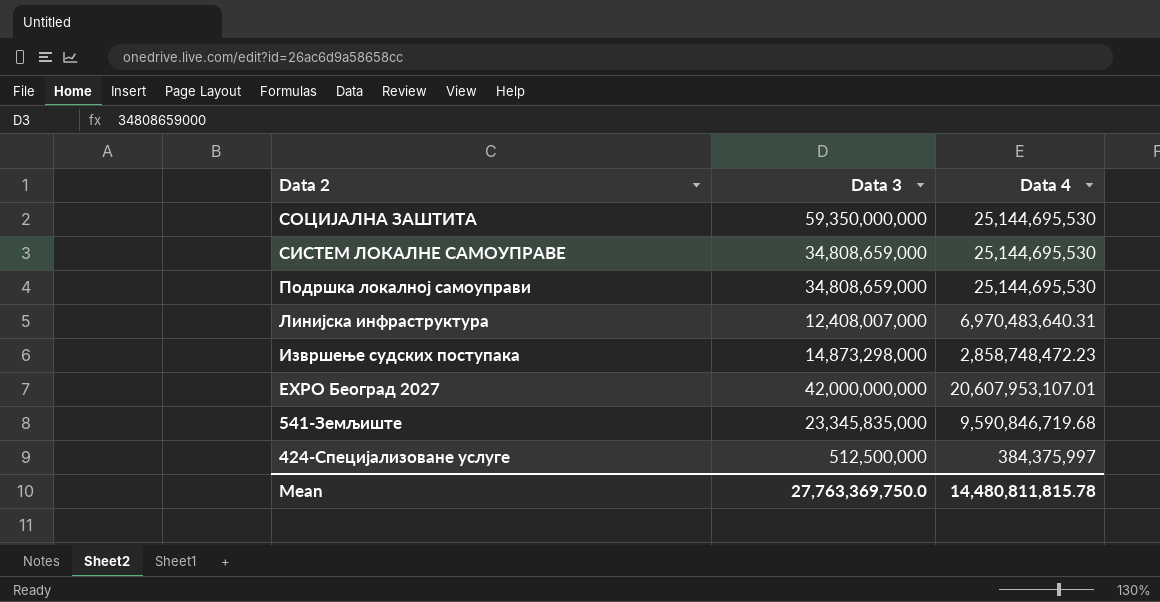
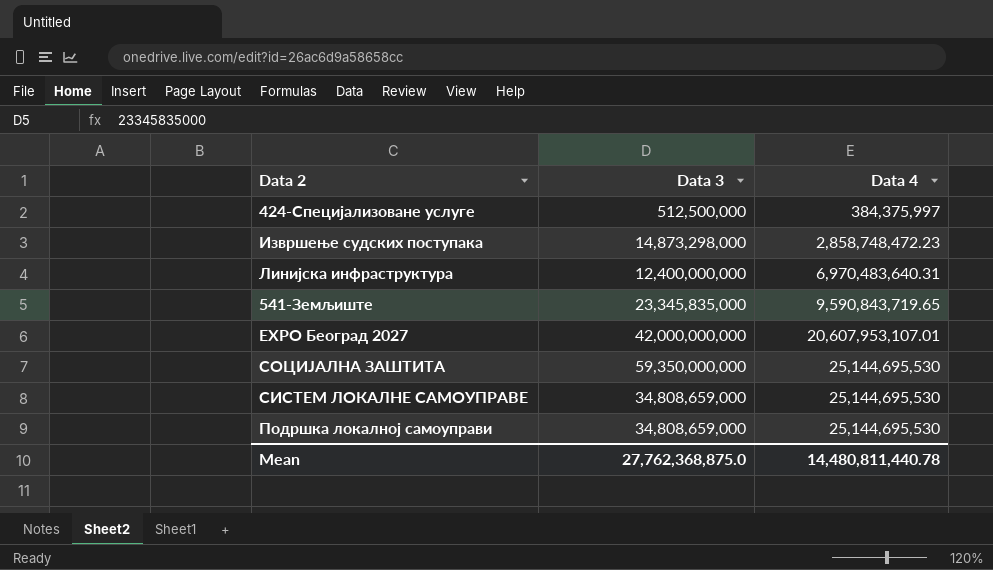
row order: Data 2 descending -> Data 4 ascending
Линијска инфраструктура | Data 3: 12,408,007,000 -> 12,400,000,000
541-Земљиште | Data 4: 9,590,846,719.68 -> 9,590,843,719.65
Mean | Data 3: 27,763,369,750.0 -> 27,762,368,875.0
Mean | Data 4: 14,480,811,815.78 -> 14,480,811,440.78

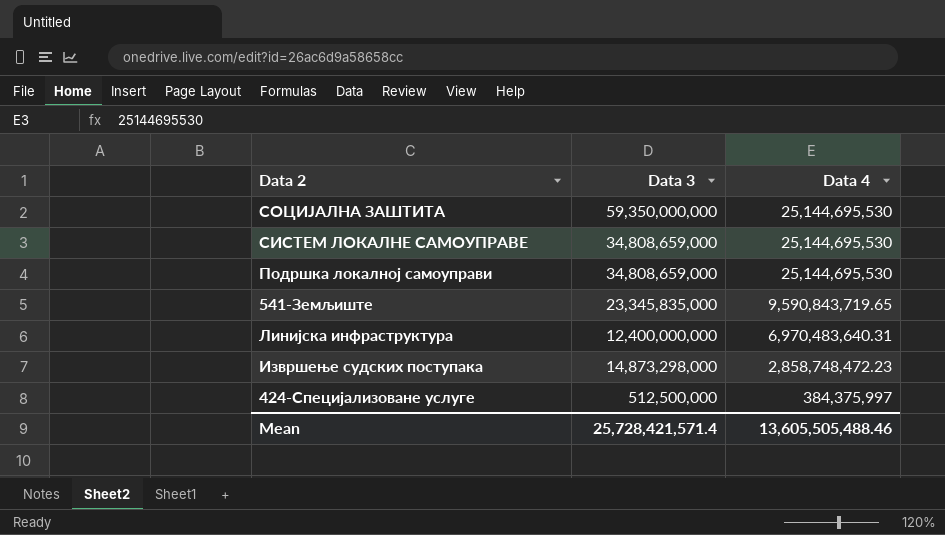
row order: Data 4 ascending -> Data 4 descending
row EXPO Београд 2027: 42,000,000,000 | 20,607,953,107.01 -> none
Mean | Data 3: 27,762,368,875.0 -> 25,728,421,571.4
Mean | Data 4: 14,480,811,440.78 -> 13,605,505,488.46

